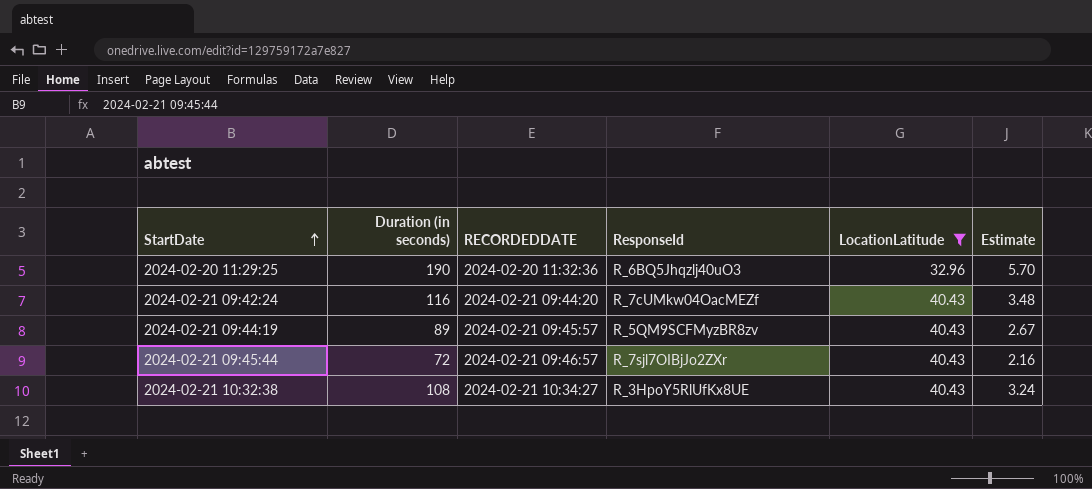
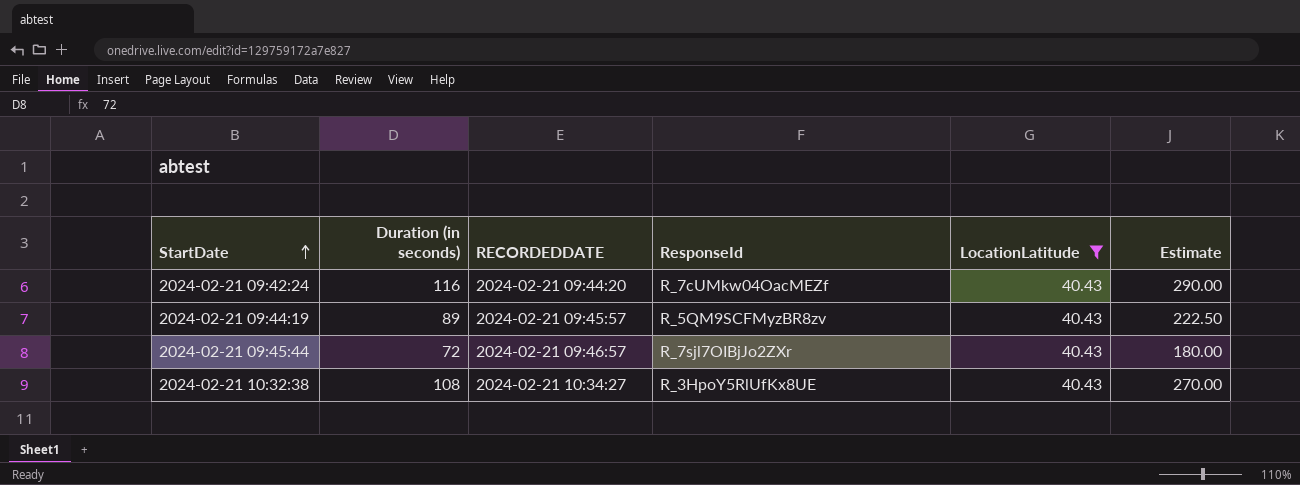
column Estimate | formula: [Duration (in seconds)] * 0.03 -> [Duration (in seconds)] * 2.5
row 2024-02-20 11:29:25: 190 | 2024-02-20 11:32:36 | R_6BQ5Jhqzlj40uO3 | 32.96 | 5.70 -> none

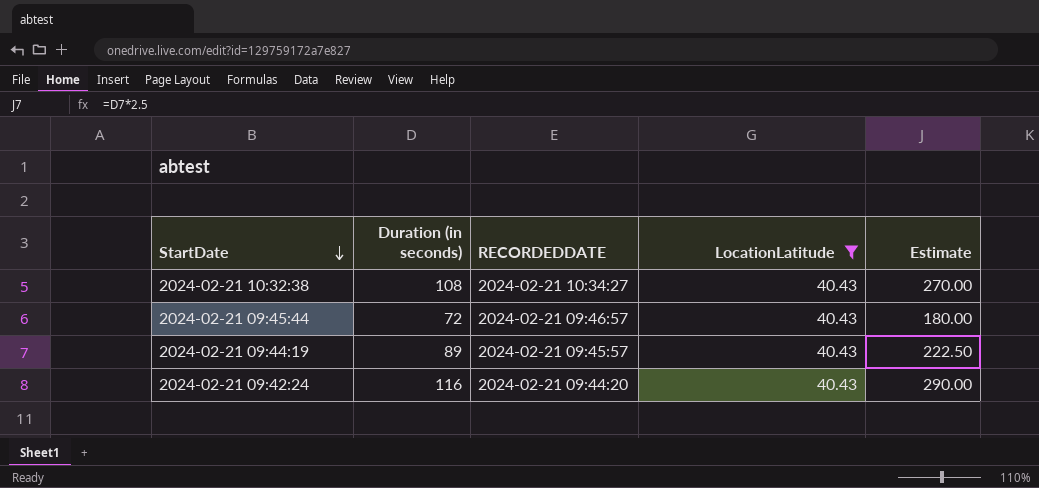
row order: StartDate ascending -> StartDate descending
column ResponseId | position: 4 -> none

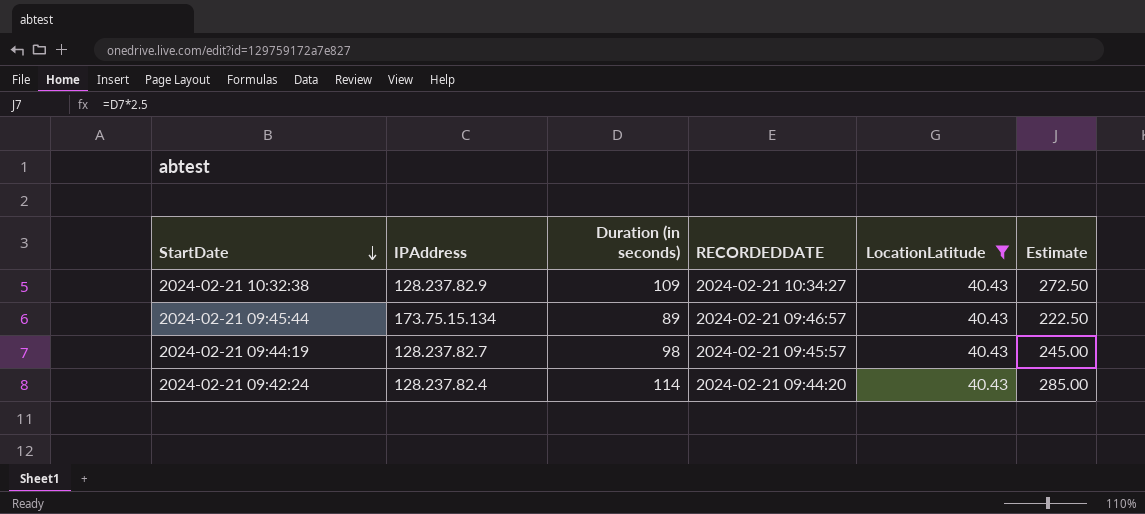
column IPAddress | position: none -> 2
2024-02-21 10:32:38 | Duration (in seconds): 108 -> 109
2024-02-21 10:32:38 | Estimate: 270.00 -> 272.50
2024-02-21 09:45:44 | Duration (in seconds): 72 -> 89
2024-02-21 09:45:44 | Estimate: 180.00 -> 222.50
2024-02-21 09:44:19 | Duration (in seconds): 89 -> 98
2024-02-21 09:44:19 | Estimate: 222.50 -> 245.00
2024-02-21 09:42:24 | Duration (in seconds): 116 -> 114
2024-02-21 09:42:24 | Estimate: 290.00 -> 285.00

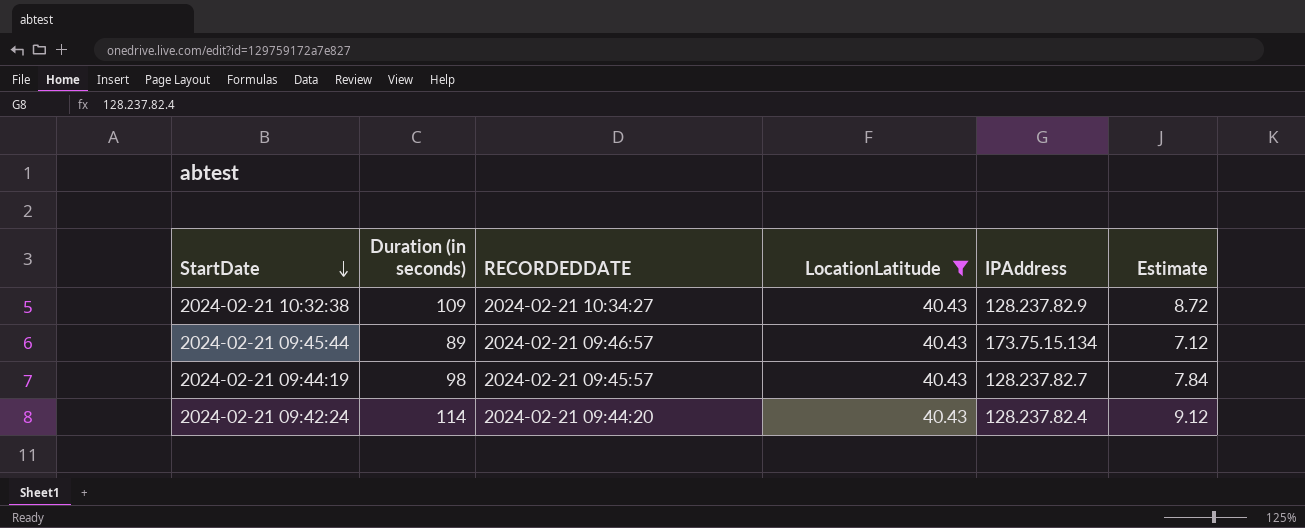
column IPAddress | position: 2 -> 5
column Estimate | formula: [Duration (in seconds)] * 2.5 -> [Duration (in seconds)] * 0.08

